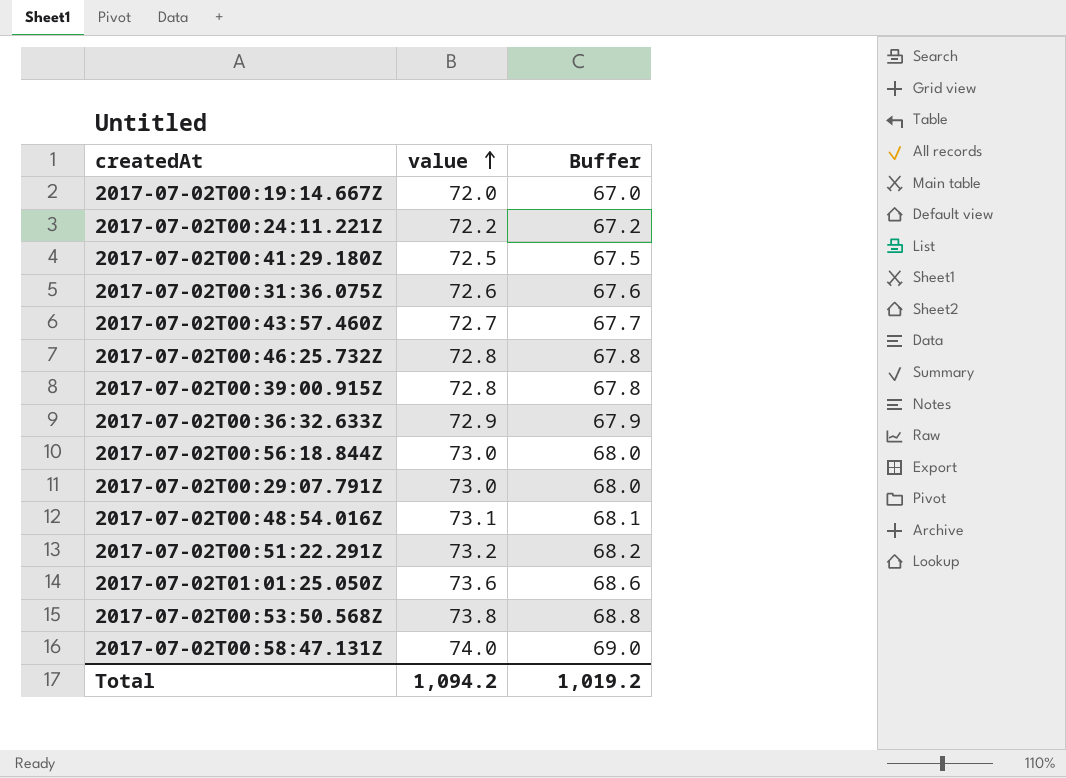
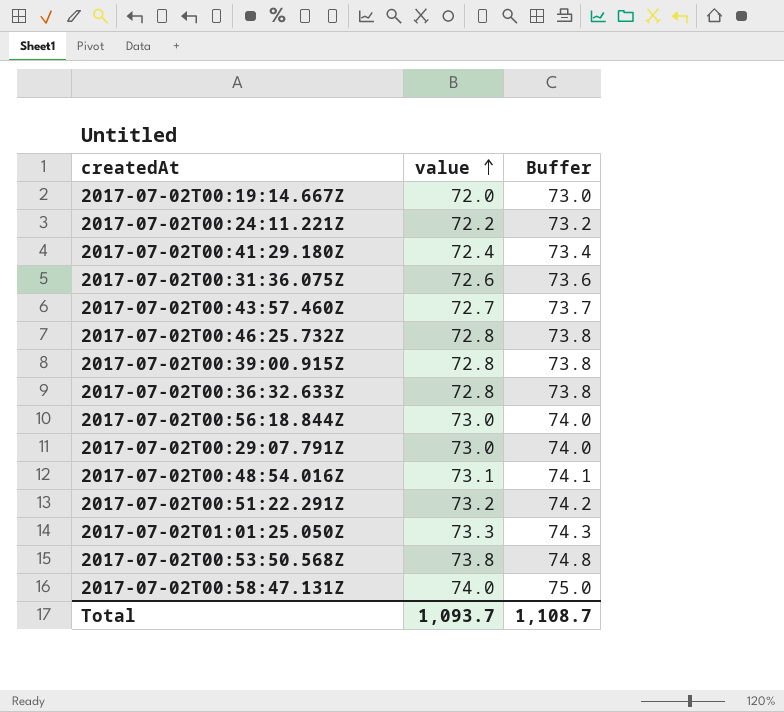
column Buffer | formula: [value] - 5 -> [value] + 1
2017-07-02T00:41:29.180Z | value: 72.5 -> 72.4
2017-07-02T00:36:32.633Z | value: 72.9 -> 72.8
2017-07-02T01:01:25.050Z | value: 73.6 -> 73.3
Total | value: 1,094.2 -> 1,093.7
Total | Buffer: 1,019.2 -> 1,108.7

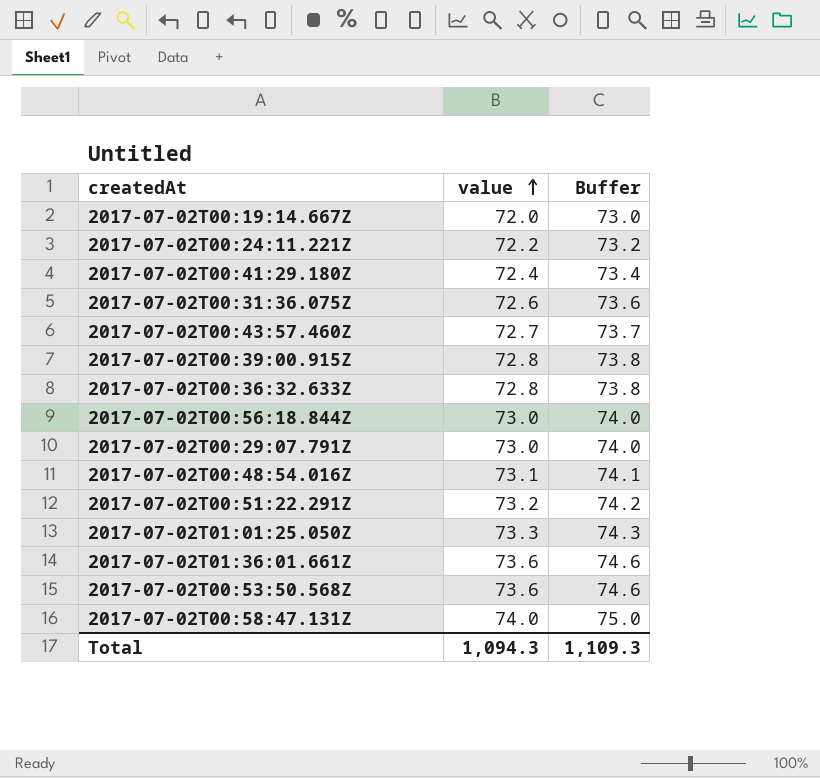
row 2017-07-02T00:46:25.732Z: 72.8 | 73.8 -> none
row 2017-07-02T01:36:01.661Z: none -> 73.6 | 74.6
2017-07-02T00:53:50.568Z | value: 73.8 -> 73.6
2017-07-02T00:53:50.568Z | Buffer: 74.8 -> 74.6
Total | value: 1,093.7 -> 1,094.3
Total | Buffer: 1,108.7 -> 1,109.3

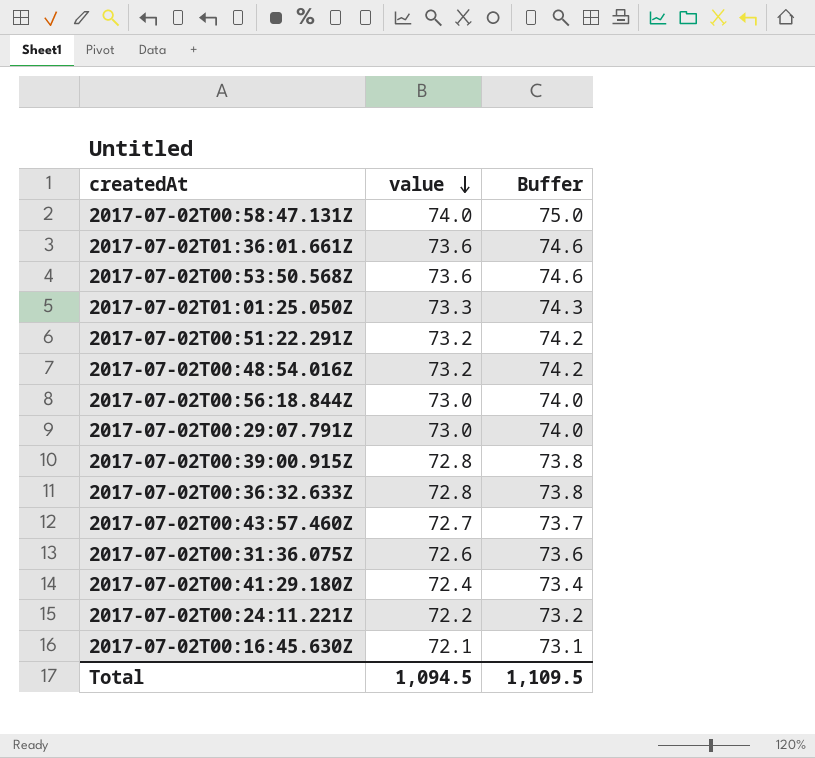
row order: value ascending -> value descending
row 2017-07-02T00:19:14.667Z: 72.0 | 73.0 -> none
2017-07-02T00:48:54.016Z | value: 73.1 -> 73.2
2017-07-02T00:48:54.016Z | Buffer: 74.1 -> 74.2
row 2017-07-02T00:16:45.630Z: none -> 72.1 | 73.1
Total | value: 1,094.3 -> 1,094.5
Total | Buffer: 1,109.3 -> 1,109.5

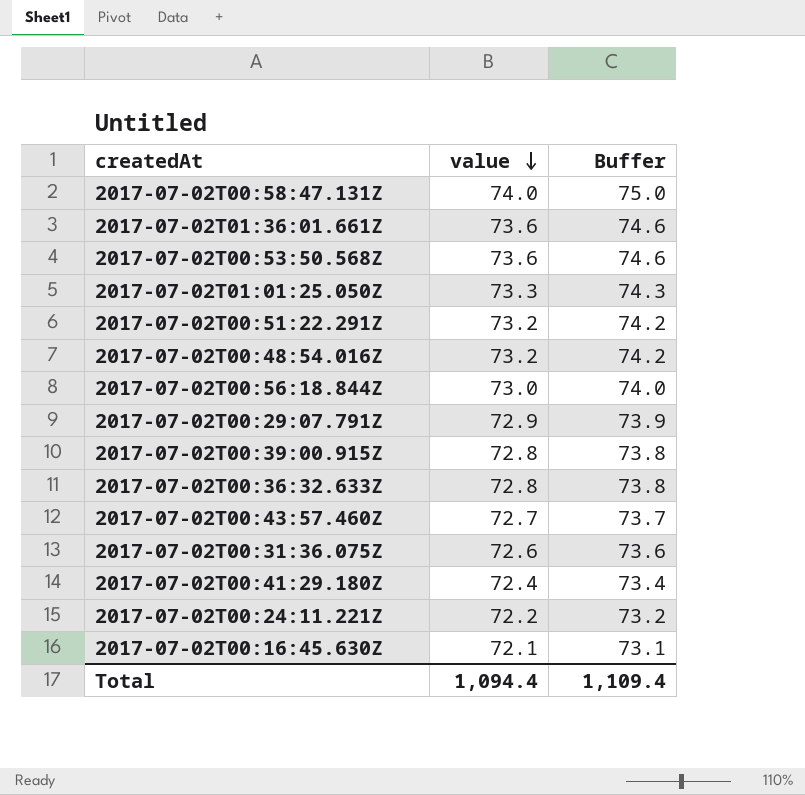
2017-07-02T00:29:07.791Z | value: 73.0 -> 72.9
2017-07-02T00:29:07.791Z | Buffer: 74.0 -> 73.9
Total | value: 1,094.5 -> 1,094.4
Total | Buffer: 1,109.5 -> 1,109.4

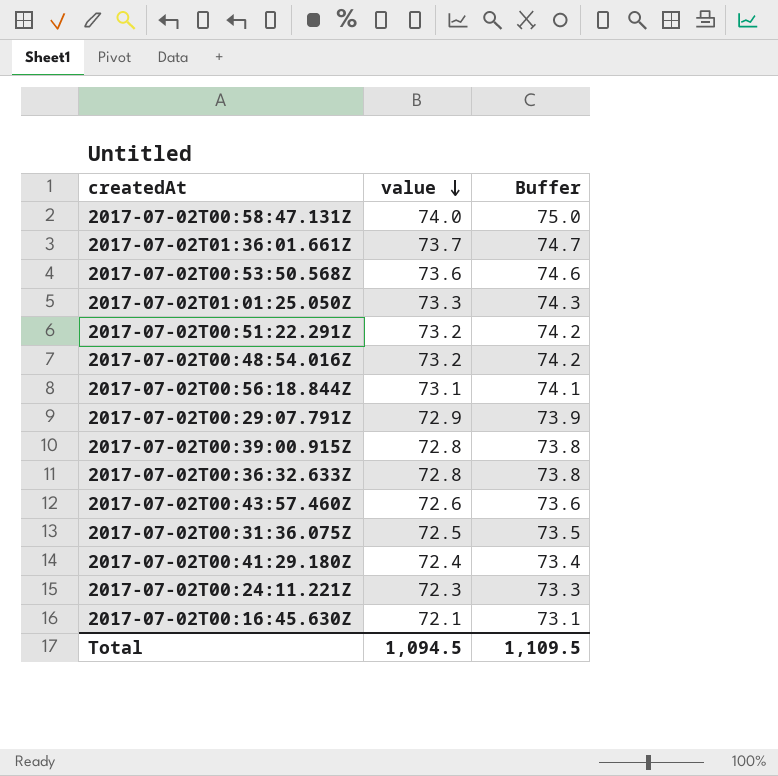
2017-07-02T01:36:01.661Z | value: 73.6 -> 73.7
2017-07-02T01:36:01.661Z | Buffer: 74.6 -> 74.7
2017-07-02T00:56:18.844Z | value: 73.0 -> 73.1
2017-07-02T00:56:18.844Z | Buffer: 74.0 -> 74.1
2017-07-02T00:43:57.460Z | value: 72.7 -> 72.6
2017-07-02T00:43:57.460Z | Buffer: 73.7 -> 73.6
2017-07-02T00:31:36.075Z | value: 72.6 -> 72.5
2017-07-02T00:31:36.075Z | Buffer: 73.6 -> 73.5
2017-07-02T00:24:11.221Z | value: 72.2 -> 72.3
2017-07-02T00:24:11.221Z | Buffer: 73.2 -> 73.3
Total | value: 1,094.4 -> 1,094.5
Total | Buffer: 1,109.4 -> 1,109.5

